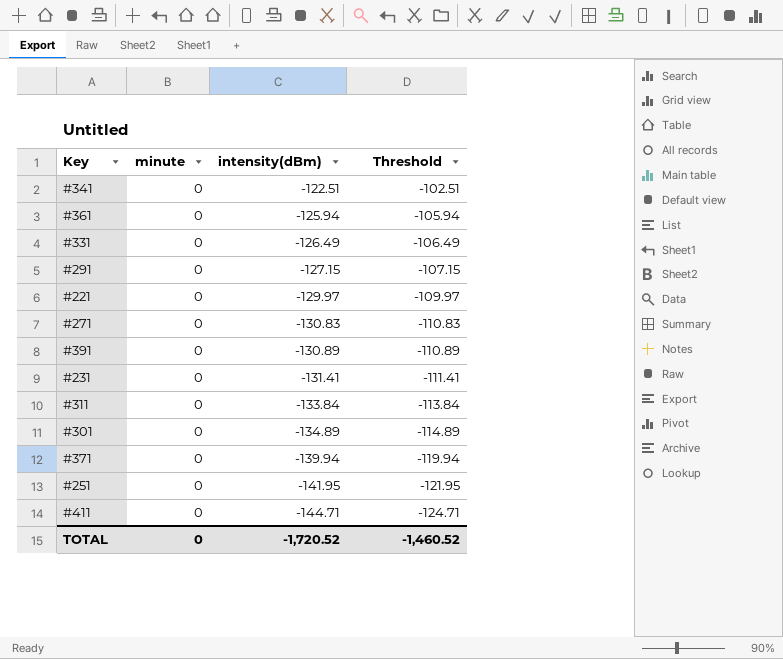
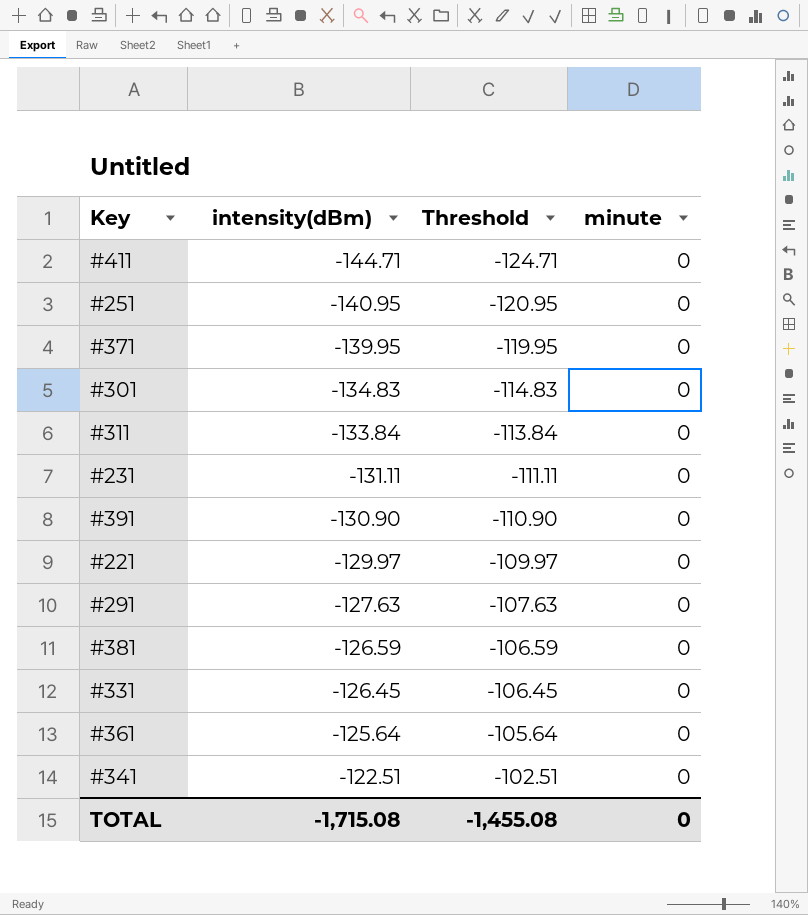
row order: intensity(dBm) descending -> intensity(dBm) ascending
column minute | position: 2 -> 4
row #271: 0 | -130.83 | -110.83 -> none
#251 | intensity(dBm): -141.95 -> -140.95
#251 | Threshold: -121.95 -> -120.95
#371 | intensity(dBm): -139.94 -> -139.95
#371 | Threshold: -119.94 -> -119.95
#301 | intensity(dBm): -134.89 -> -134.83
#301 | Threshold: -114.89 -> -114.83
#231 | intensity(dBm): -131.41 -> -131.11
#231 | Threshold: -111.41 -> -111.11
#391 | intensity(dBm): -130.89 -> -130.90
#391 | Threshold: -110.89 -> -110.90
#291 | intensity(dBm): -127.15 -> -127.63
#291 | Threshold: -107.15 -> -107.63
row #381: none -> -126.59 | -106.59 | 0
#331 | intensity(dBm): -126.49 -> -126.45
#331 | Threshold: -106.49 -> -106.45
#361 | intensity(dBm): -125.94 -> -125.64
#361 | Threshold: -105.94 -> -105.64
TOTAL | intensity(dBm): -1,720.52 -> -1,715.08
TOTAL | Threshold: -1,460.52 -> -1,455.08

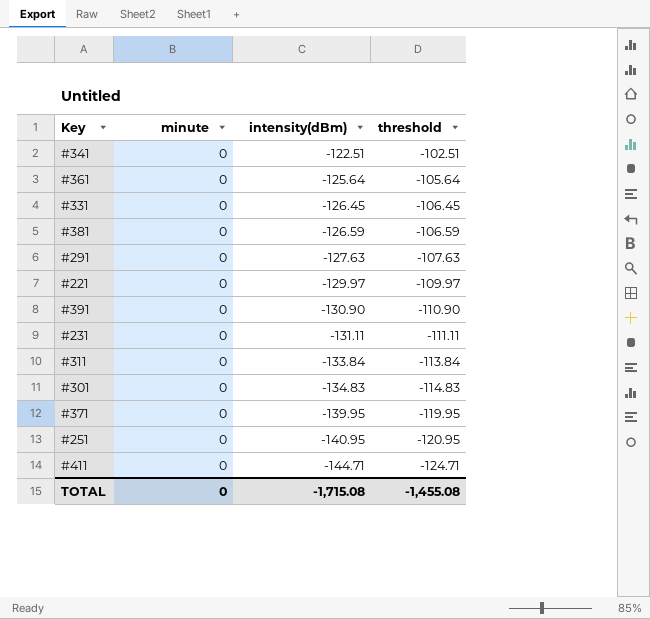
row order: intensity(dBm) ascending -> intensity(dBm) descending
column minute | position: 4 -> 2
column name: Threshold -> threshold

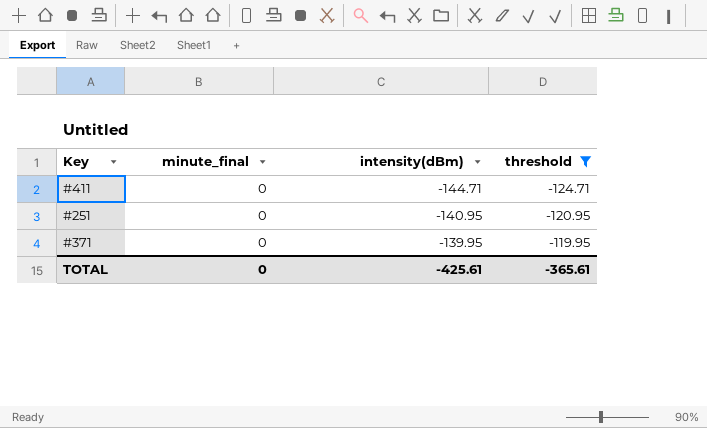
filter: none -> threshold <= -119.95
row order: intensity(dBm) descending -> intensity(dBm) ascending
column name: minute -> minute_final
TOTAL | intensity(dBm): -1,715.08 -> -425.61
TOTAL | threshold: -1,455.08 -> -365.61

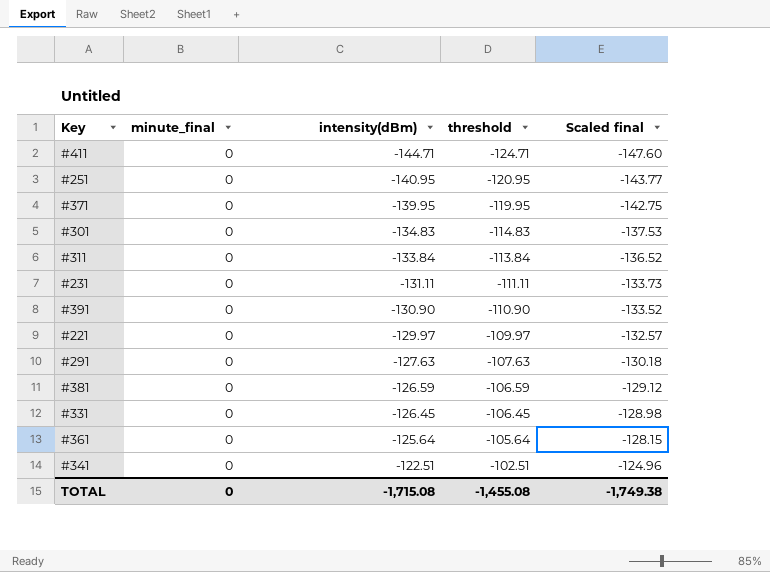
filter: threshold <= -119.95 -> none
column Scaled final | formula: none -> [intensity(dBm)] * 1.02
TOTAL | intensity(dBm): -425.61 -> -1,715.08
TOTAL | threshold: -365.61 -> -1,455.08

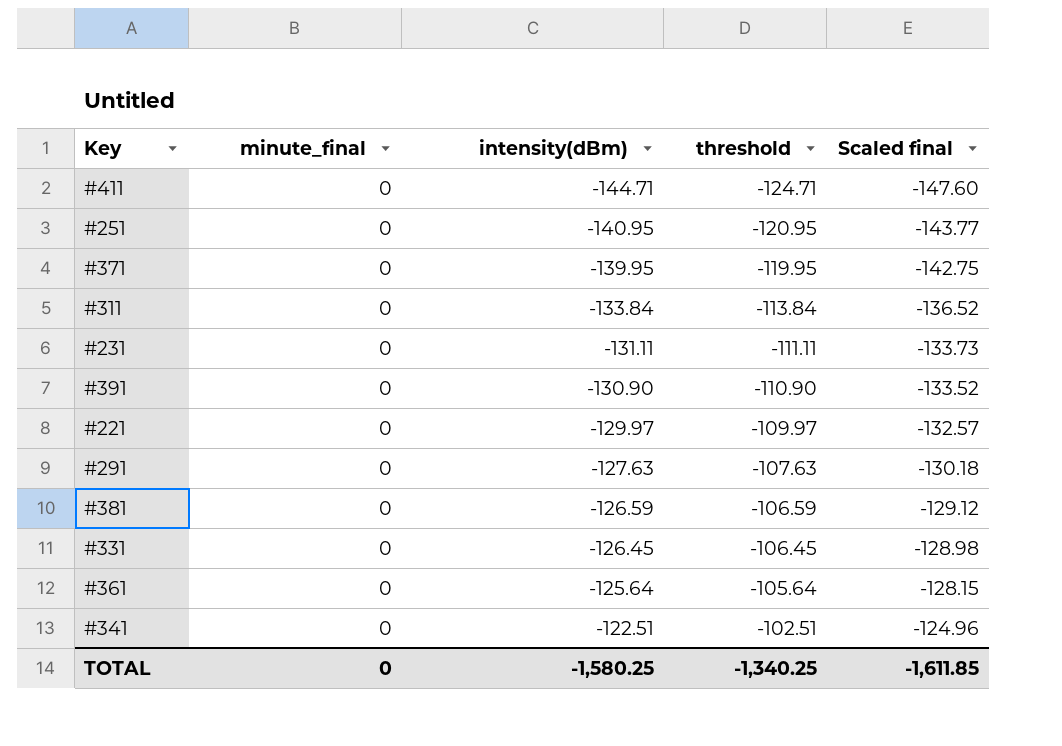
row #301: 0 | -134.83 | -114.83 | -137.53 -> none
TOTAL | intensity(dBm): -1,715.08 -> -1,580.25
TOTAL | threshold: -1,455.08 -> -1,340.25
TOTAL | Scaled final: -1,749.38 -> -1,611.85

